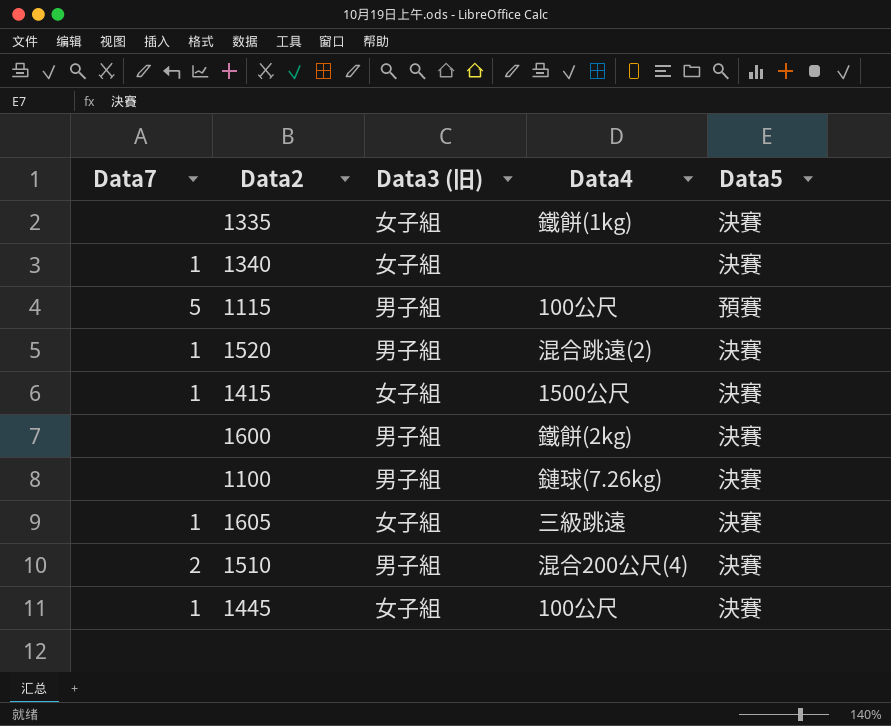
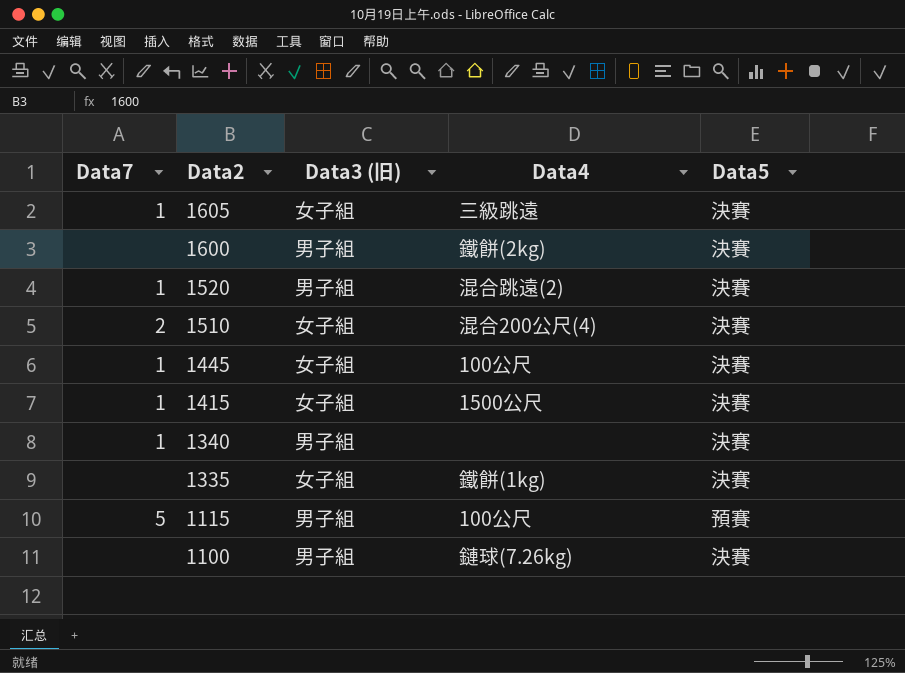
row order: none -> Data2 descending
1510 | Data3 (旧): 男子組 -> 女子組
1340 | Data3 (旧): 女子組 -> 男子組

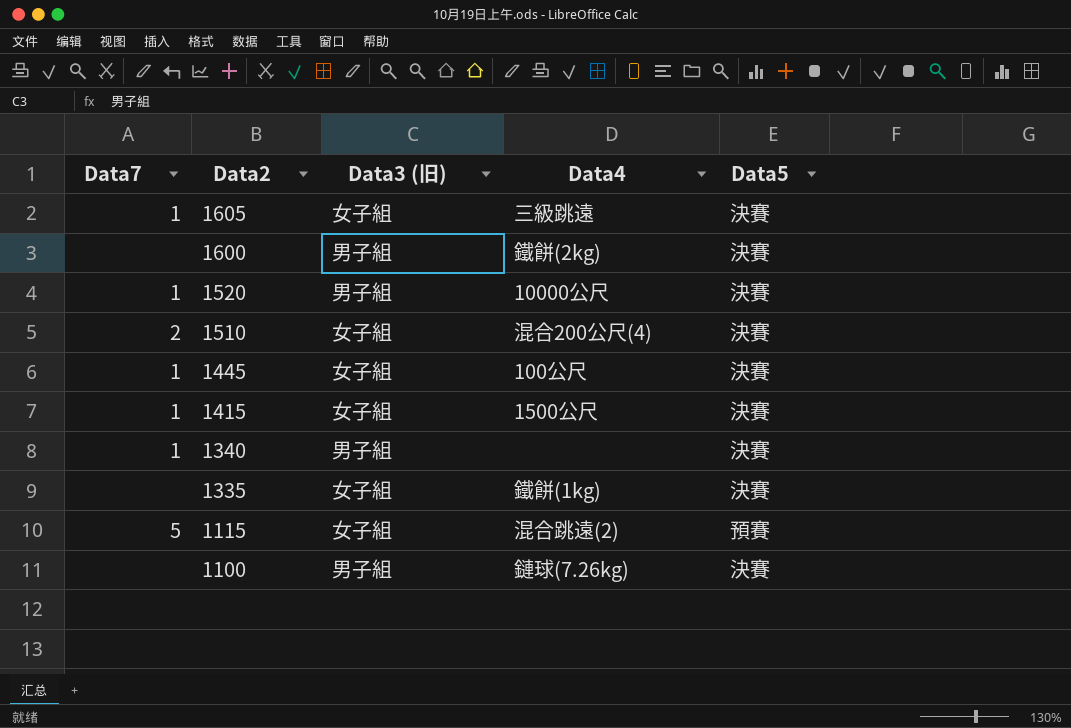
1520 | Data4: 混合跳遠(2) -> 10000公尺
1115 | Data3 (旧): 男子組 -> 女子組
1115 | Data4: 100公尺 -> 混合跳遠(2)

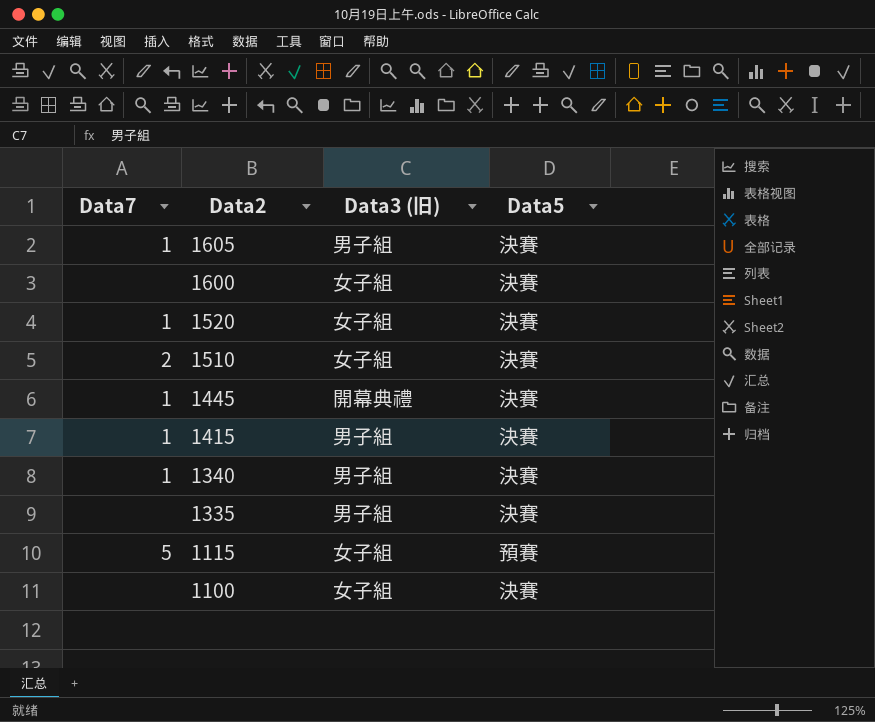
column Data4 | position: 4 -> none
1605 | Data3 (旧): 女子組 -> 男子組
1600 | Data3 (旧): 男子組 -> 女子組
1520 | Data3 (旧): 男子組 -> 女子組
1445 | Data3 (旧): 女子組 -> 開幕典禮
1415 | Data3 (旧): 女子組 -> 男子組
1335 | Data3 (旧): 女子組 -> 男子組
1100 | Data3 (旧): 男子組 -> 女子組

